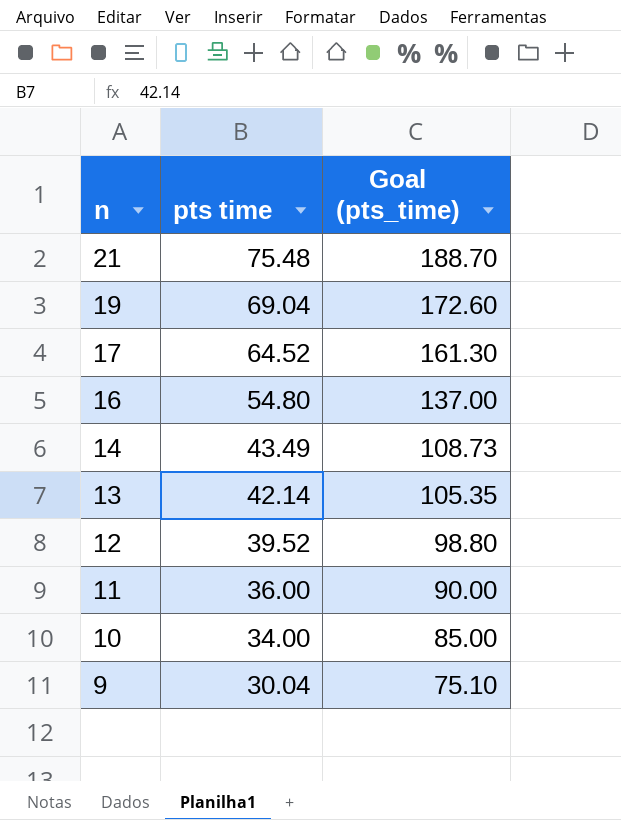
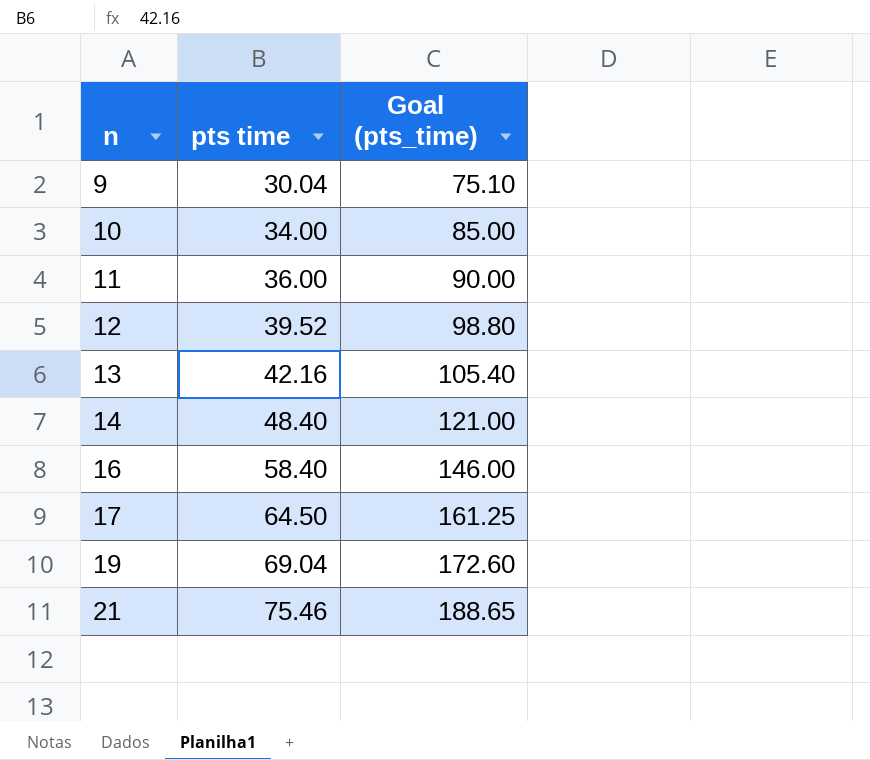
row order: n descending -> n ascending
13 | pts time: 42.14 -> 42.16
13 | Goal (pts_time): 105.35 -> 105.40
14 | pts time: 43.49 -> 48.40
14 | Goal (pts_time): 108.73 -> 121.00
16 | pts time: 54.80 -> 58.40
16 | Goal (pts_time): 137.00 -> 146.00
17 | pts time: 64.52 -> 64.50
17 | Goal (pts_time): 161.30 -> 161.25
21 | pts time: 75.48 -> 75.46
21 | Goal (pts_time): 188.70 -> 188.65

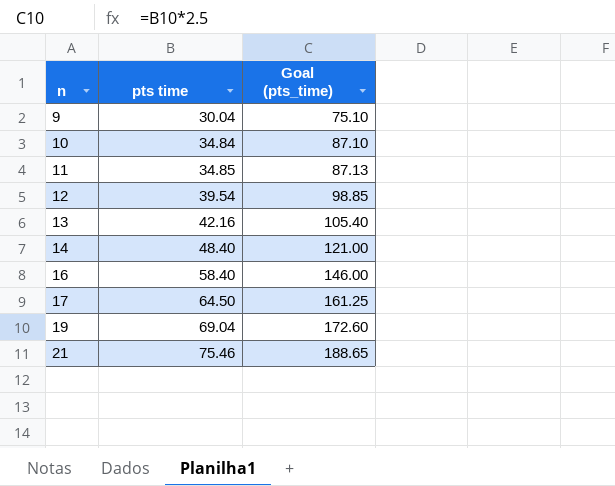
10 | pts time: 34.00 -> 34.84
10 | Goal (pts_time): 85.00 -> 87.10
11 | pts time: 36.00 -> 34.85
11 | Goal (pts_time): 90.00 -> 87.13
12 | pts time: 39.52 -> 39.54
12 | Goal (pts_time): 98.80 -> 98.85

